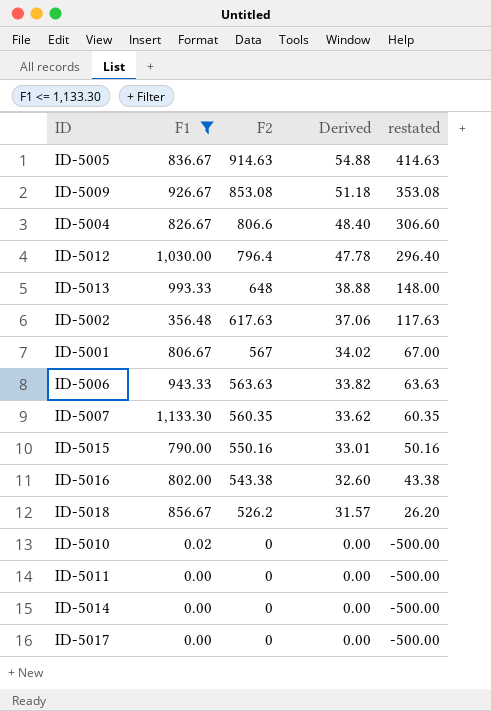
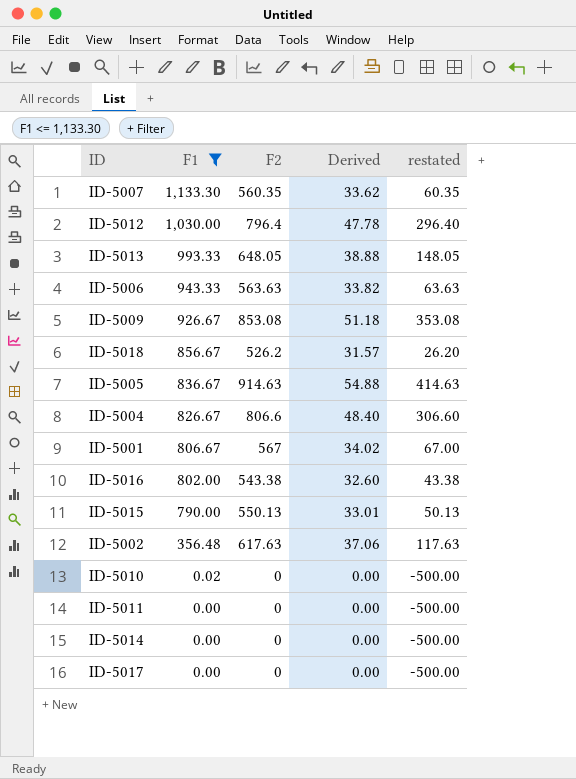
row order: F2 descending -> F1 descending
ID-5013 | F2: 648 -> 648.05
ID-5013 | restated: 148.00 -> 148.05
ID-5015 | F2: 550.16 -> 550.13
ID-5015 | restated: 50.16 -> 50.13

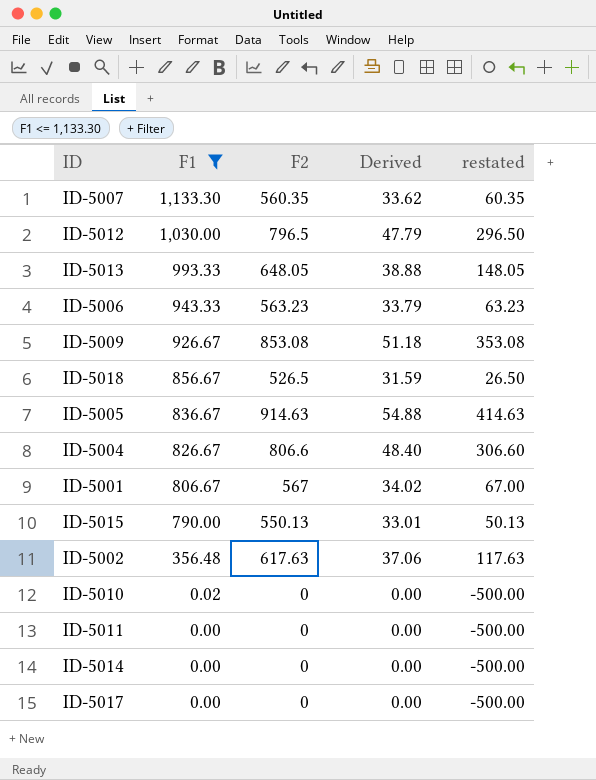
row ID-5016: 802.00 | 543.38 | 32.60 | 43.38 -> none
ID-5012 | F2: 796.4 -> 796.5
ID-5012 | Derived: 47.78 -> 47.79
ID-5012 | restated: 296.40 -> 296.50
ID-5006 | F2: 563.63 -> 563.23
ID-5006 | Derived: 33.82 -> 33.79
ID-5006 | restated: 63.63 -> 63.23
ID-5018 | F2: 526.2 -> 526.5
ID-5018 | Derived: 31.57 -> 31.59
ID-5018 | restated: 26.20 -> 26.50

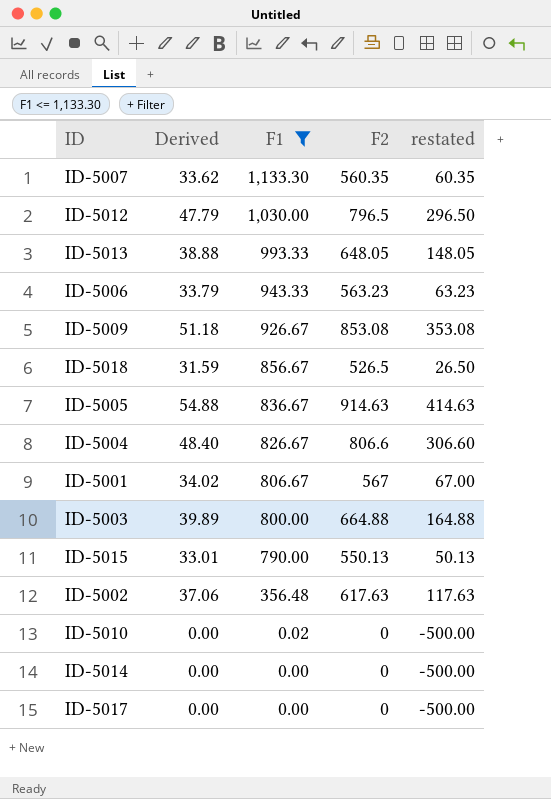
column Derived | position: 4 -> 2
row ID-5011: 0.00 | 0 | 0.00 | -500.00 -> none
row ID-5003: none -> 39.89 | 800.00 | 664.88 | 164.88

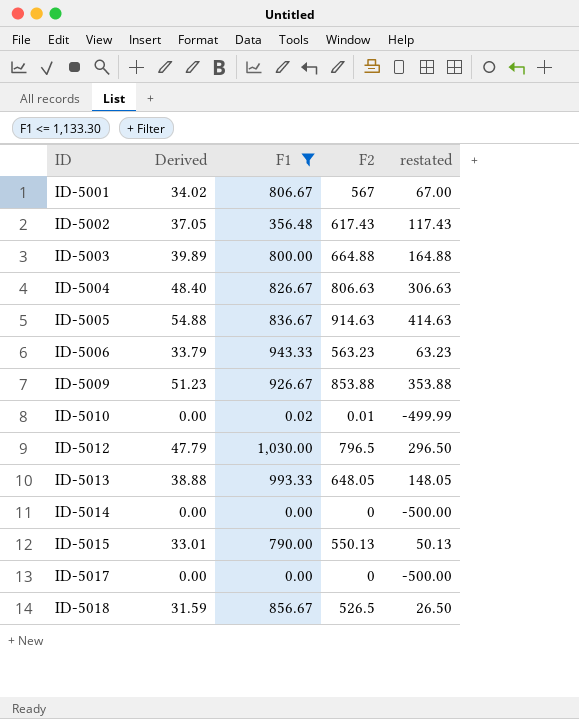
row order: F1 descending -> ID ascending
row ID-5007: 33.62 | 1,133.30 | 560.35 | 60.35 -> none
ID-5002 | Derived: 37.06 -> 37.05
ID-5002 | F2: 617.63 -> 617.43
ID-5002 | restated: 117.63 -> 117.43
ID-5004 | F2: 806.6 -> 806.63
ID-5004 | restated: 306.60 -> 306.63
ID-5009 | Derived: 51.18 -> 51.23
ID-5009 | F2: 853.08 -> 853.88
ID-5009 | restated: 353.08 -> 353.88
ID-5010 | F2: 0 -> 0.01
ID-5010 | restated: -500.00 -> -499.99

